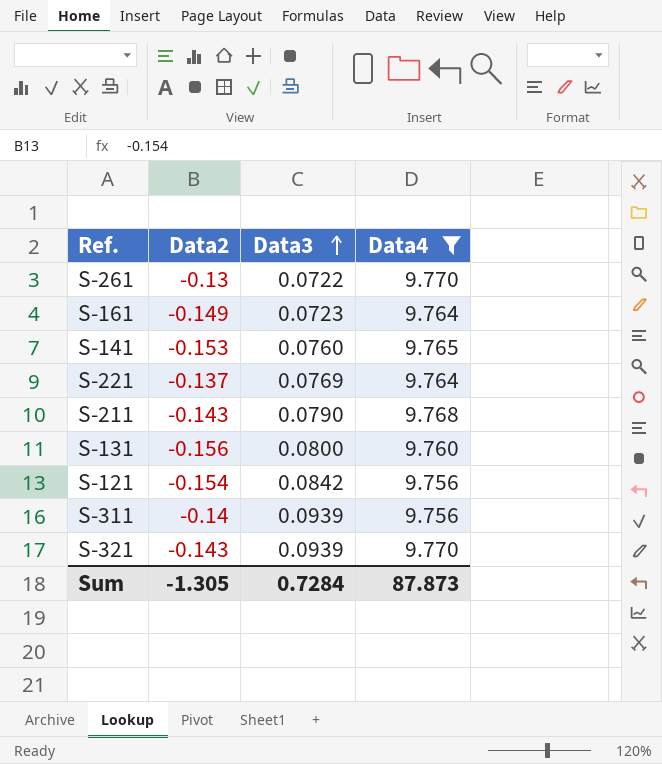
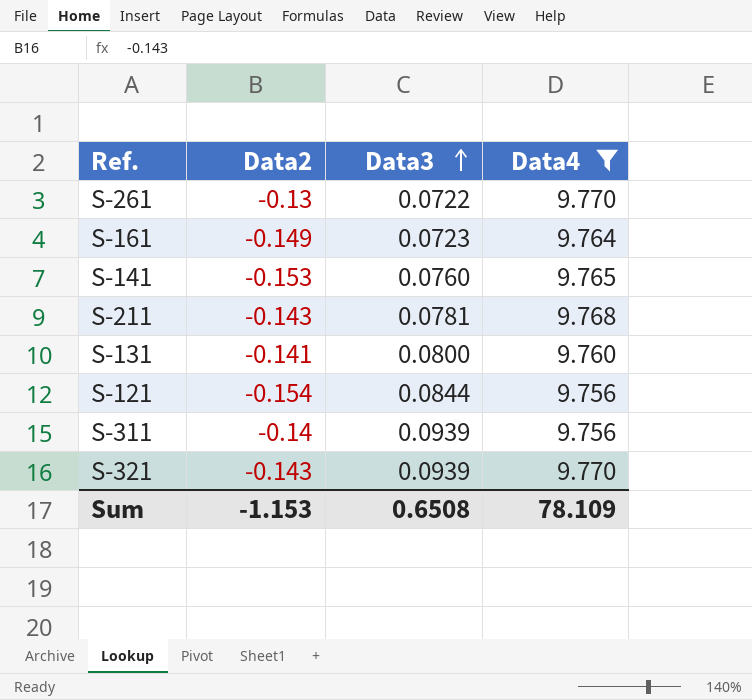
row S-221: -0.137 | 0.0769 | 9.764 -> none
S-211 | Data3: 0.0790 -> 0.0781
S-131 | Data2: -0.156 -> -0.141
S-121 | Data3: 0.0842 -> 0.0844
Sum | Data2: -1.305 -> -1.153
Sum | Data3: 0.7284 -> 0.6508
Sum | Data4: 87.873 -> 78.109

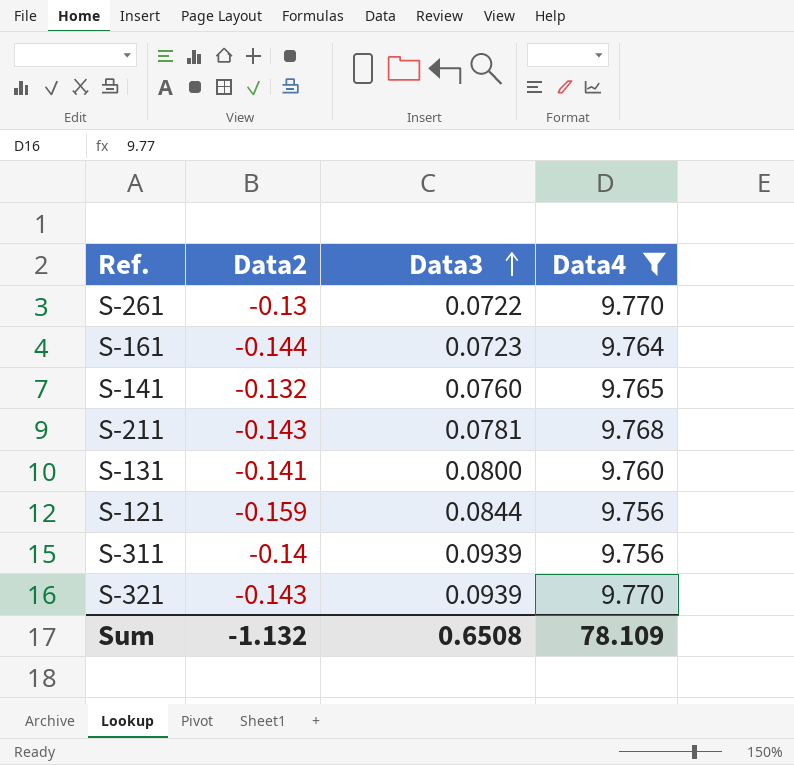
S-161 | Data2: -0.149 -> -0.144
S-141 | Data2: -0.153 -> -0.132
S-121 | Data2: -0.154 -> -0.159
Sum | Data2: -1.153 -> -1.132

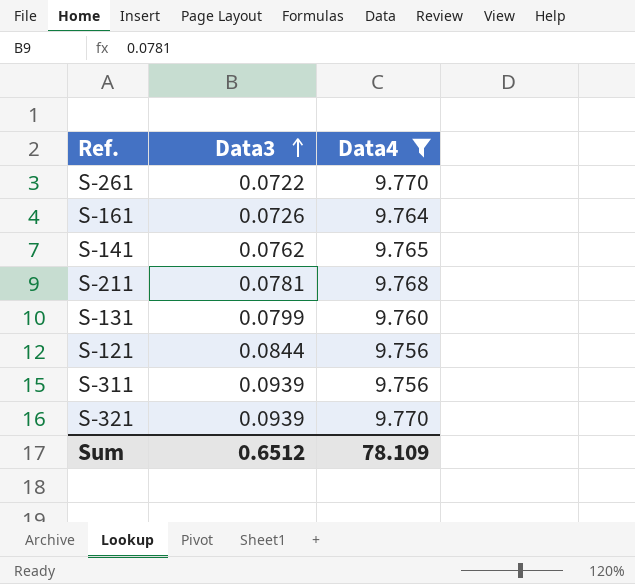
column Data2 | position: 2 -> none
S-161 | Data3: 0.0723 -> 0.0726
S-141 | Data3: 0.0760 -> 0.0762
S-131 | Data3: 0.0800 -> 0.0799
Sum | Data3: 0.6508 -> 0.6512

